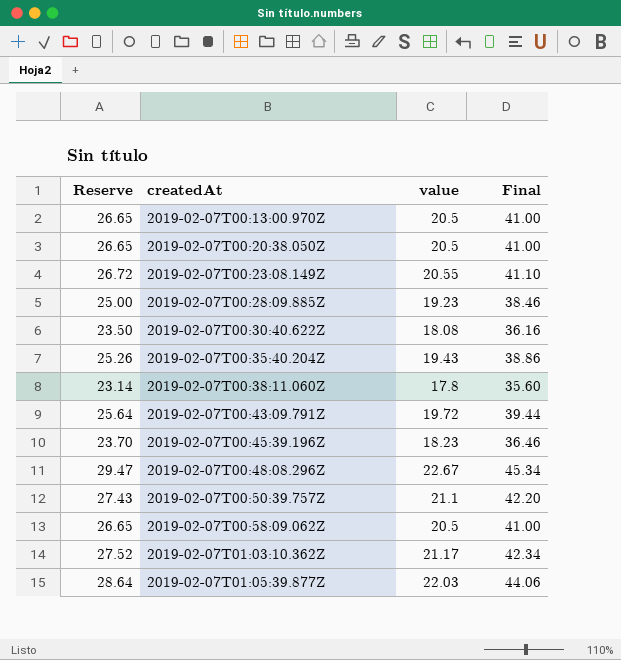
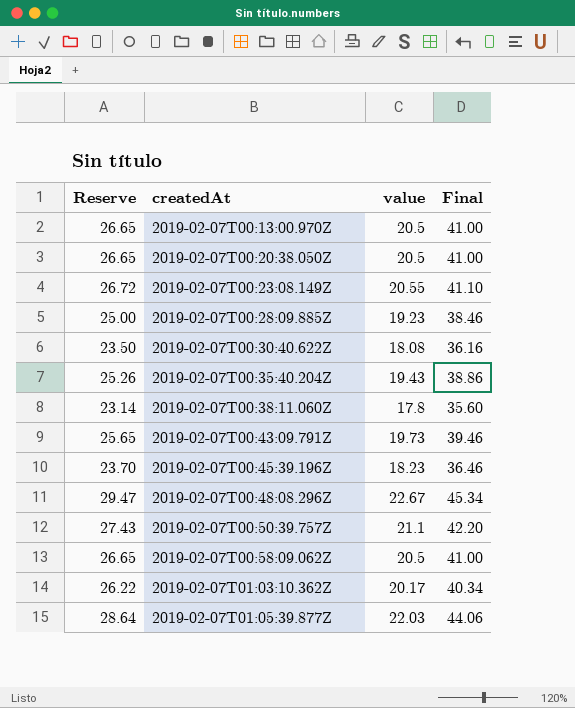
2019-02-07T00:43:09.791Z | Reserve: 25.64 -> 25.65
2019-02-07T00:43:09.791Z | value: 19.72 -> 19.73
2019-02-07T00:43:09.791Z | Final: 39.44 -> 39.46
2019-02-07T01:03:10.362Z | Reserve: 27.52 -> 26.22
2019-02-07T01:03:10.362Z | value: 21.17 -> 20.17
2019-02-07T01:03:10.362Z | Final: 42.34 -> 40.34

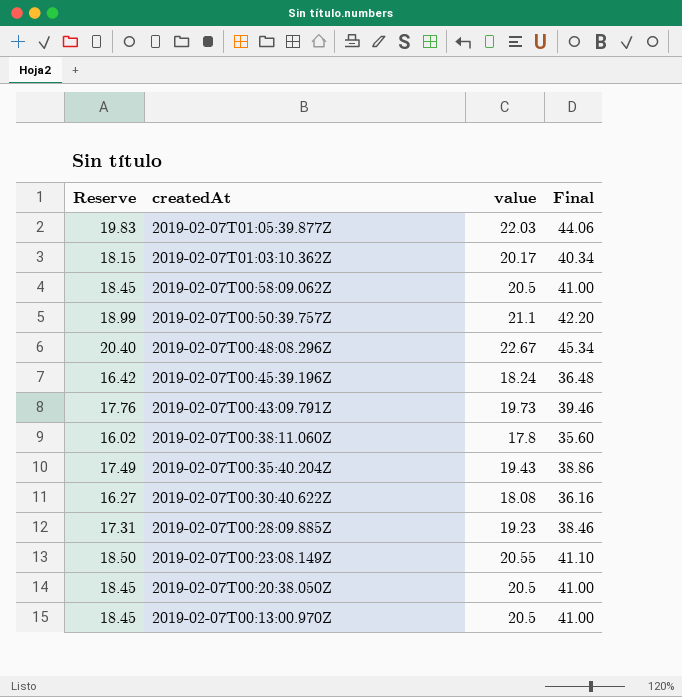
row order: createdAt ascending -> createdAt descending
column Reserve | formula: [value] * 1.3 -> [value] * 0.9
2019-02-07T00:45:39.196Z | value: 18.23 -> 18.24
2019-02-07T00:45:39.196Z | Final: 36.46 -> 36.48

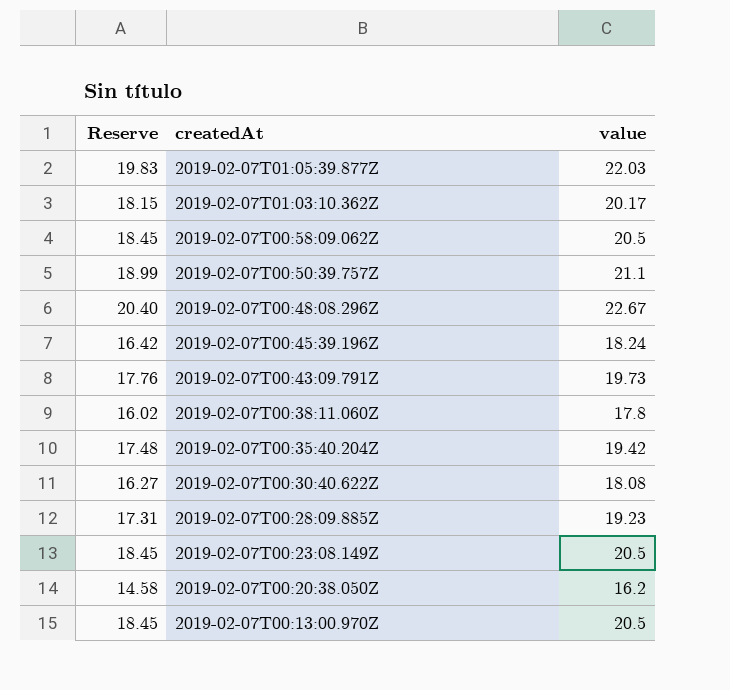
column Final | formula: [value] * 2 -> none
2019-02-07T00:35:40.204Z | Reserve: 17.49 -> 17.48
2019-02-07T00:35:40.204Z | value: 19.43 -> 19.42
2019-02-07T00:23:08.149Z | Reserve: 18.50 -> 18.45
2019-02-07T00:23:08.149Z | value: 20.55 -> 20.5
2019-02-07T00:20:38.050Z | Reserve: 18.45 -> 14.58
2019-02-07T00:20:38.050Z | value: 20.5 -> 16.2

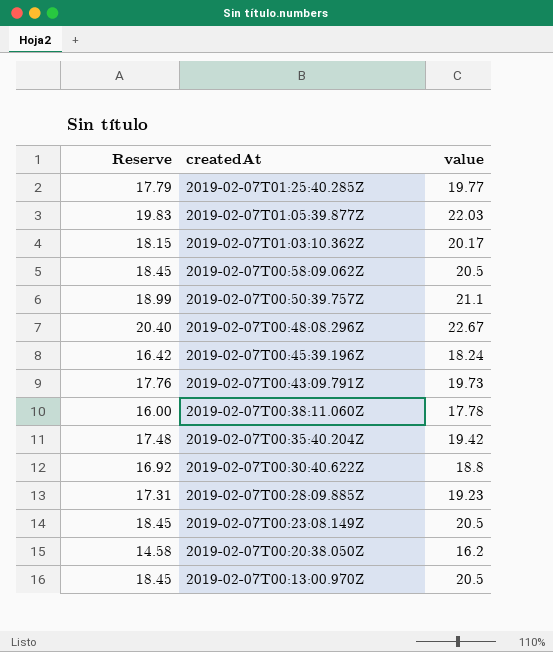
row 2019-02-07T01:25:40.285Z: none -> 17.79 | 19.77
2019-02-07T00:38:11.060Z | Reserve: 16.02 -> 16.00
2019-02-07T00:38:11.060Z | value: 17.8 -> 17.78
2019-02-07T00:30:40.622Z | Reserve: 16.27 -> 16.92
2019-02-07T00:30:40.622Z | value: 18.08 -> 18.8

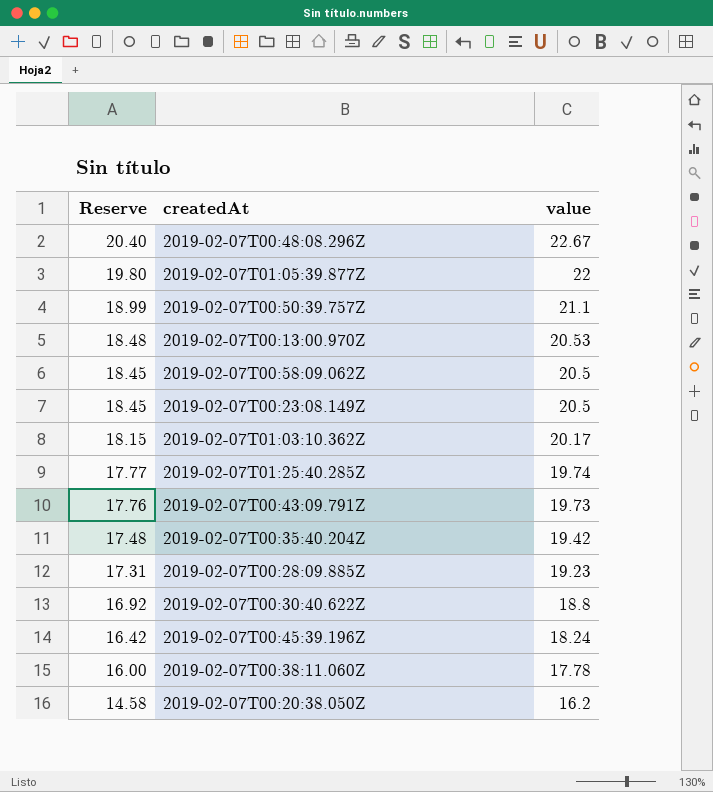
row order: createdAt descending -> Reserve descending
2019-02-07T01:05:39.877Z | Reserve: 19.83 -> 19.80
2019-02-07T01:05:39.877Z | value: 22.03 -> 22
2019-02-07T00:13:00.970Z | Reserve: 18.45 -> 18.48
2019-02-07T00:13:00.970Z | value: 20.5 -> 20.53
2019-02-07T01:25:40.285Z | Reserve: 17.79 -> 17.77
2019-02-07T01:25:40.285Z | value: 19.77 -> 19.74

